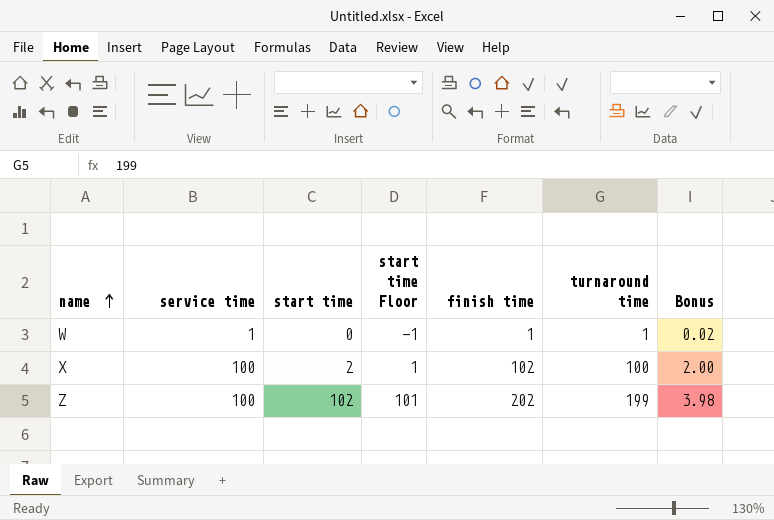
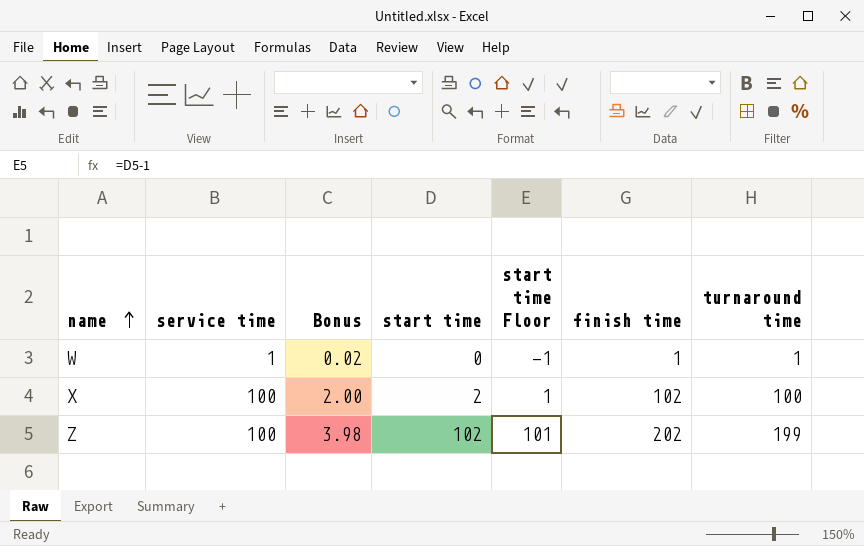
column Bonus | position: 7 -> 3

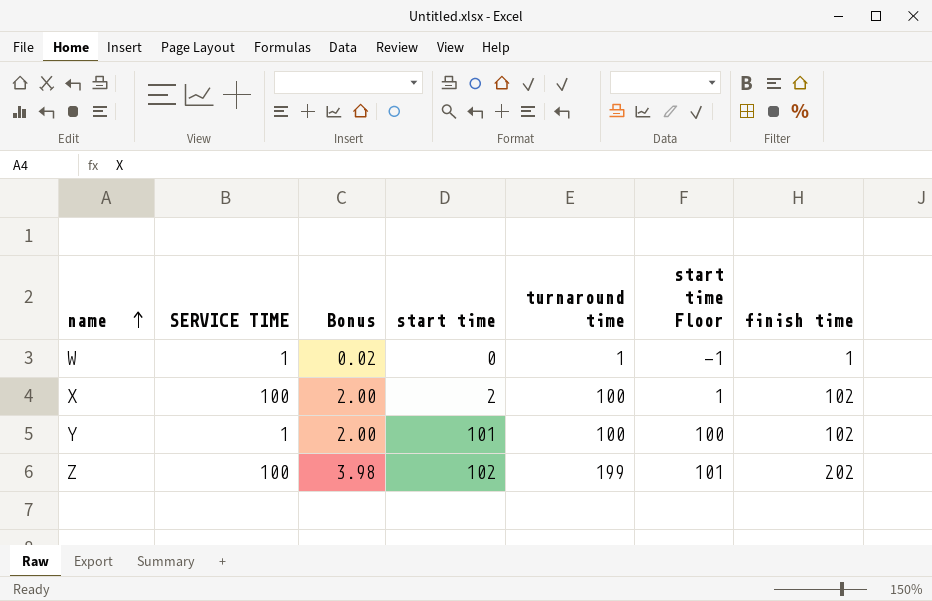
column name: service time -> SERVICE TIME
column turnaround time | position: 7 -> 5
row Y: none -> 1 | 2.00 | 101 | 100 | 100 | 102

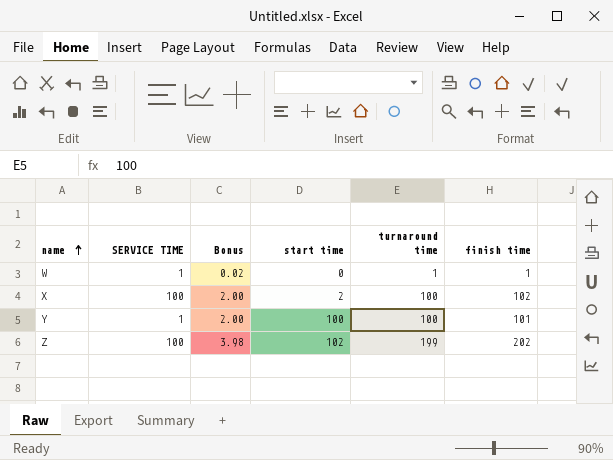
column start time Floor | formula: [start time] - 1 -> none
Y | start time: 101 -> 100
Y | finish time: 102 -> 101

